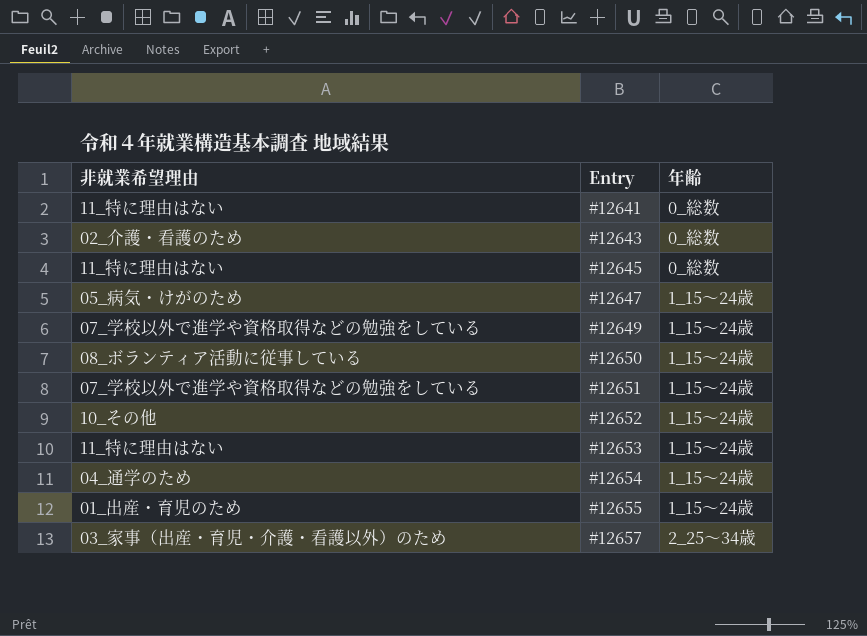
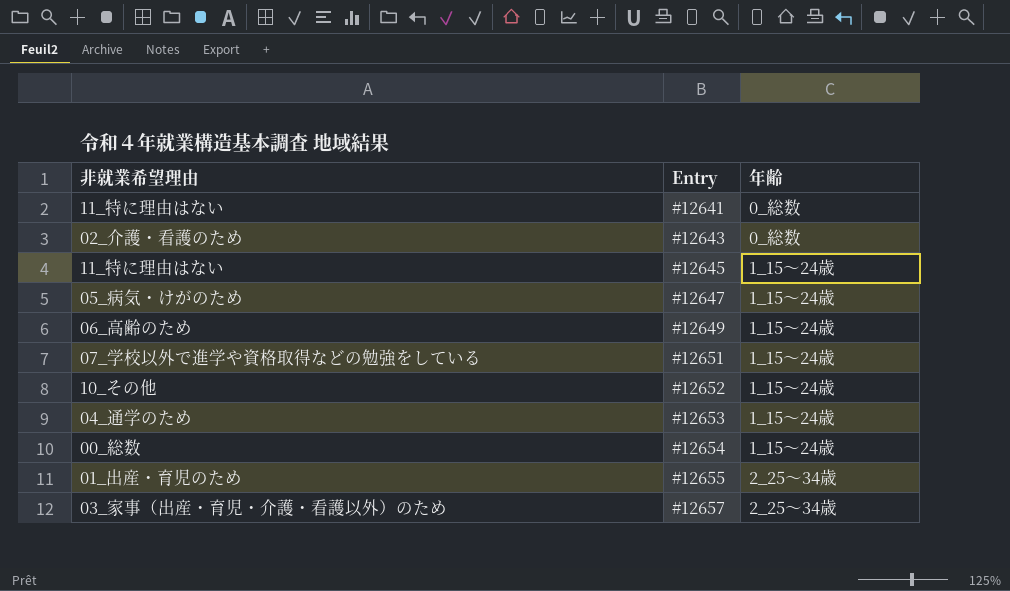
row #12650: 08_ボランティア活動に従事している | 1_15～24歳 -> none
#12645 | 年齢: 0_総数 -> 1_15～24歳
#12649 | 非就業希望理由: 07_学校以外で進学や資格取得などの勉強をしている -> 06_高齢のため
#12653 | 非就業希望理由: 11_特に理由はない -> 04_通学のため
#12654 | 非就業希望理由: 04_通学のため -> 00_総数
#12655 | 年齢: 1_15～24歳 -> 2_25～34歳

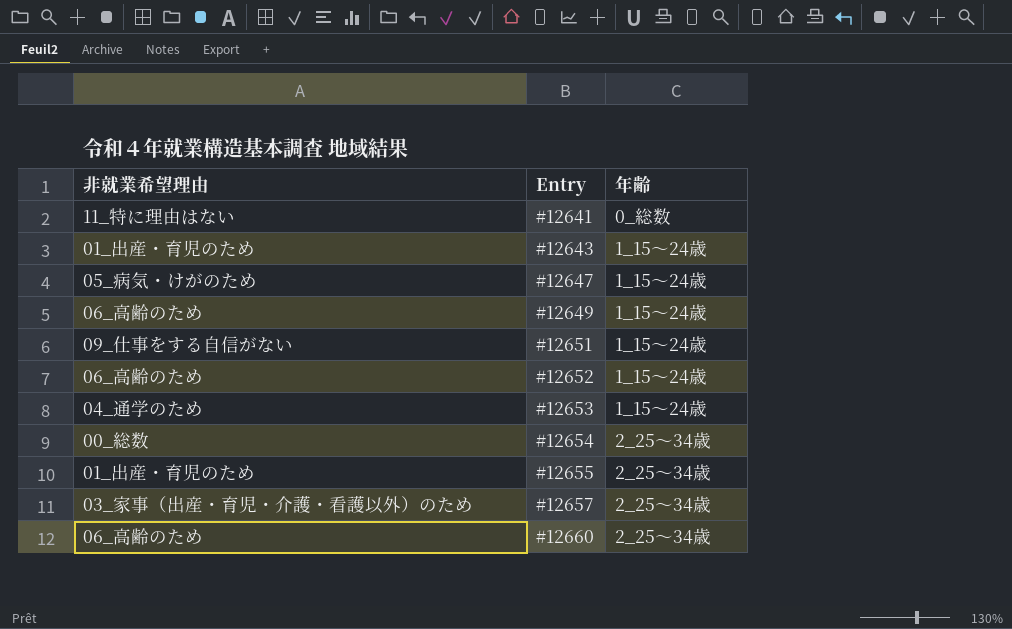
row #12645: 11_特に理由はない | 1_15～24歳 -> none
#12643 | 非就業希望理由: 02_介護・看護のため -> 01_出産・育児のため
#12643 | 年齢: 0_総数 -> 1_15～24歳
#12651 | 非就業希望理由: 07_学校以外で進学や資格取得などの勉強をしている -> 09_仕事をする自信がない
#12652 | 非就業希望理由: 10_その他 -> 06_高齢のため
#12654 | 年齢: 1_15～24歳 -> 2_25～34歳
row #12660: none -> 06_高齢のため | 2_25～34歳

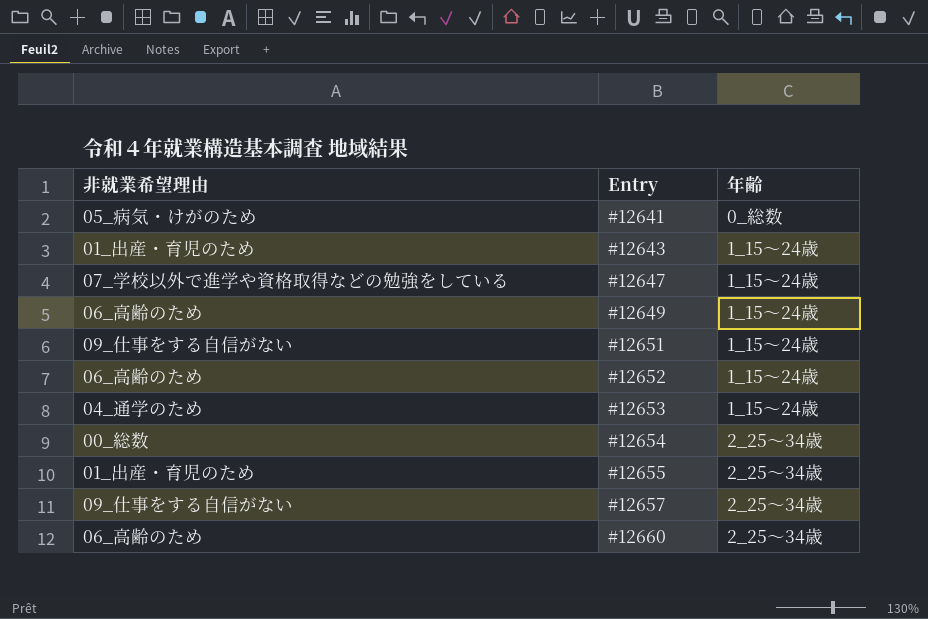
#12641 | 非就業希望理由: 11_特に理由はない -> 05_病気・けがのため
#12647 | 非就業希望理由: 05_病気・けがのため -> 07_学校以外で進学や資格取得などの勉強をしている
#12657 | 非就業希望理由: 03_家事（出産・育児・介護・看護以外）のため -> 09_仕事をする自信がない

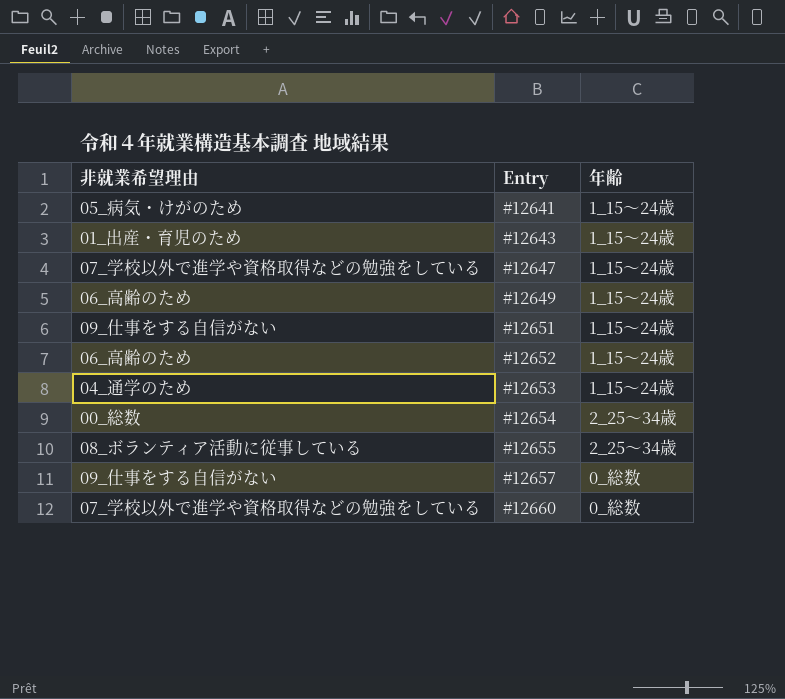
#12641 | 年齢: 0_総数 -> 1_15～24歳
#12655 | 非就業希望理由: 01_出産・育児のため -> 08_ボランティア活動に従事している
#12657 | 年齢: 2_25～34歳 -> 0_総数
#12660 | 非就業希望理由: 06_高齢のため -> 07_学校以外で進学や資格取得などの勉強をしている
#12660 | 年齢: 2_25～34歳 -> 0_総数

